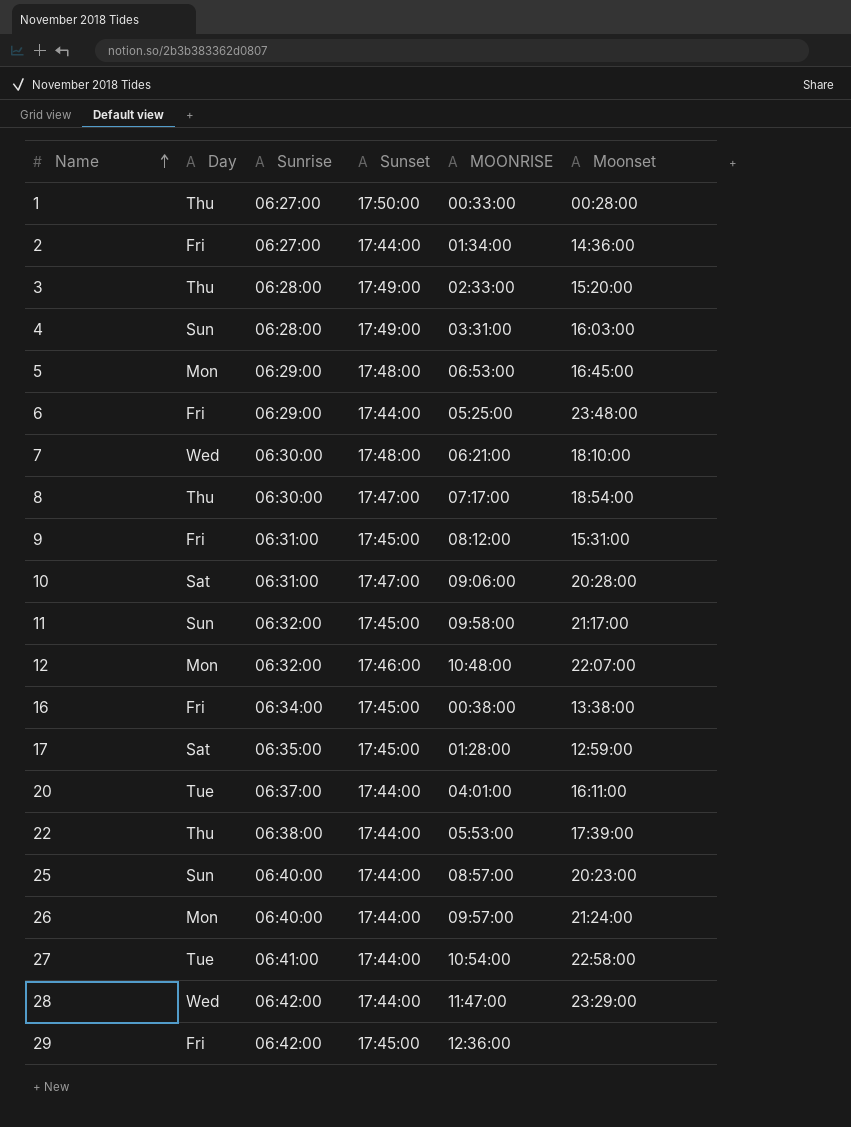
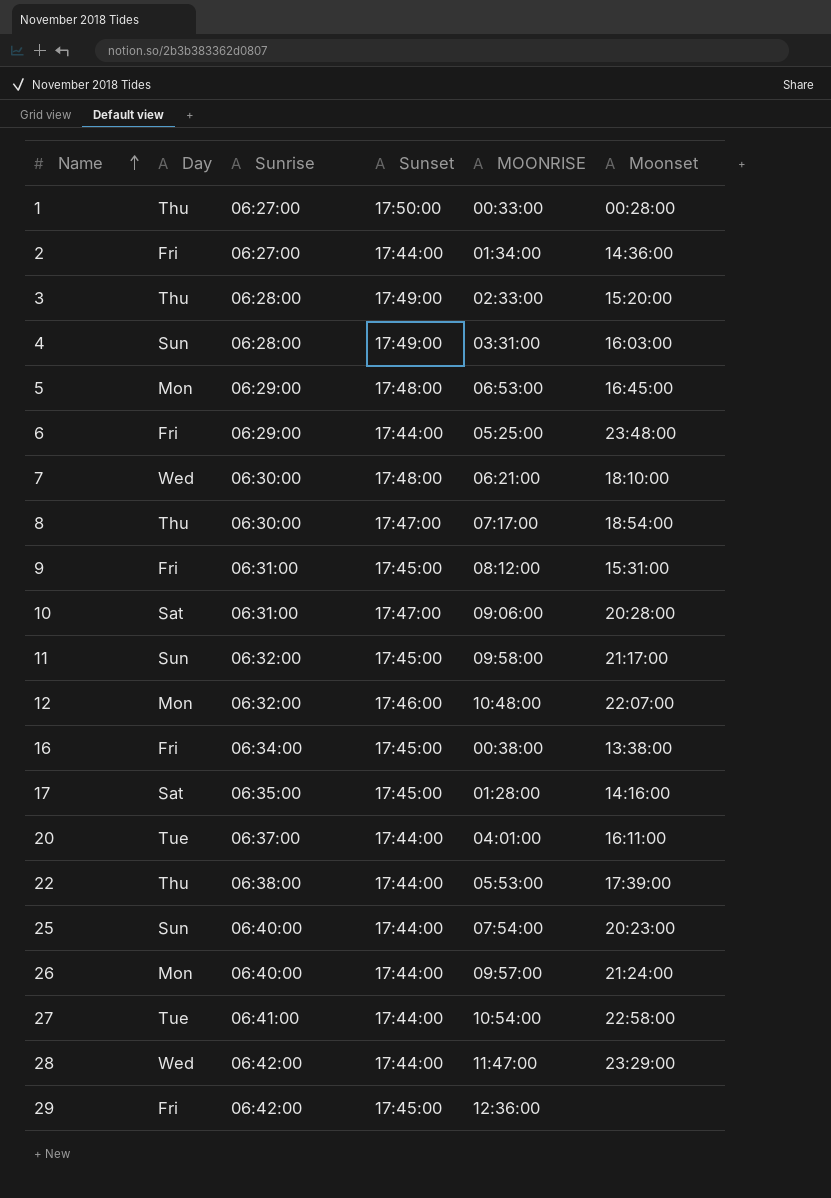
17 | Moonset: 12:59:00 -> 14:16:00
25 | MOONRISE: 08:57:00 -> 07:54:00

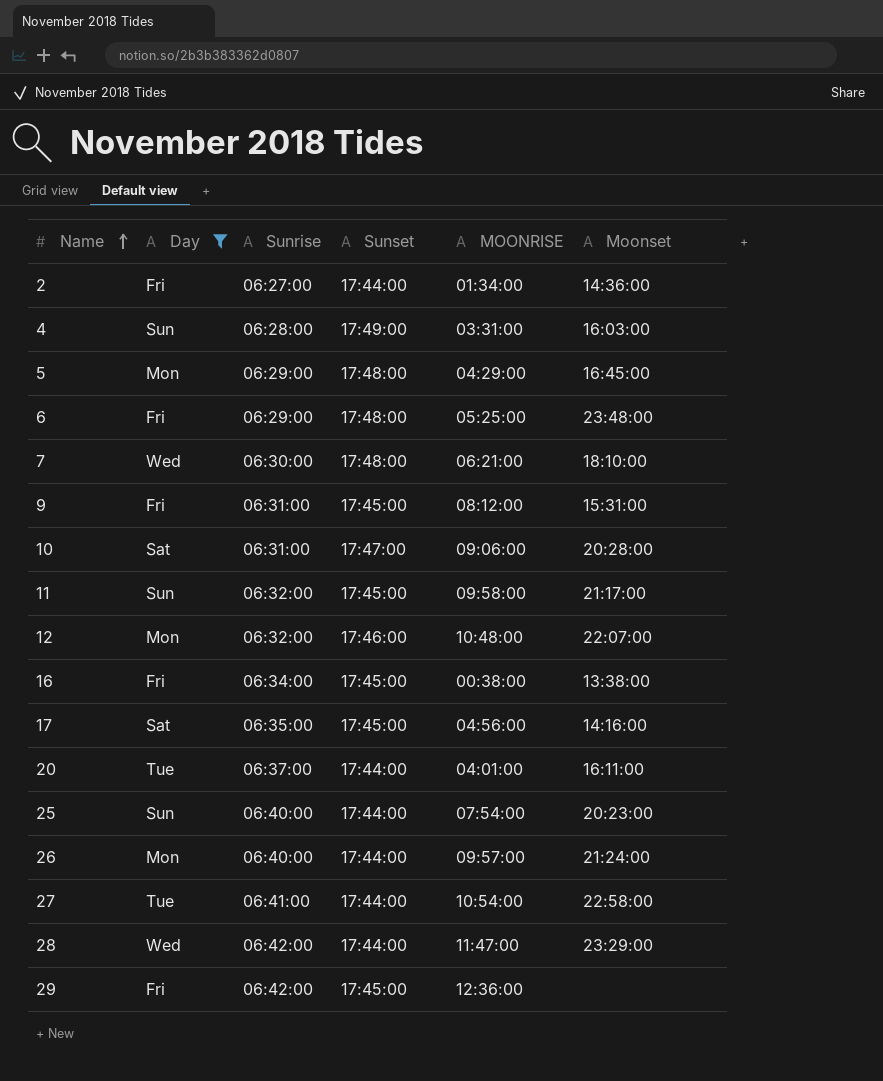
filter: none -> Day != Thu
5 | MOONRISE: 06:53:00 -> 04:29:00
6 | Sunset: 17:44:00 -> 17:48:00
17 | MOONRISE: 01:28:00 -> 04:56:00

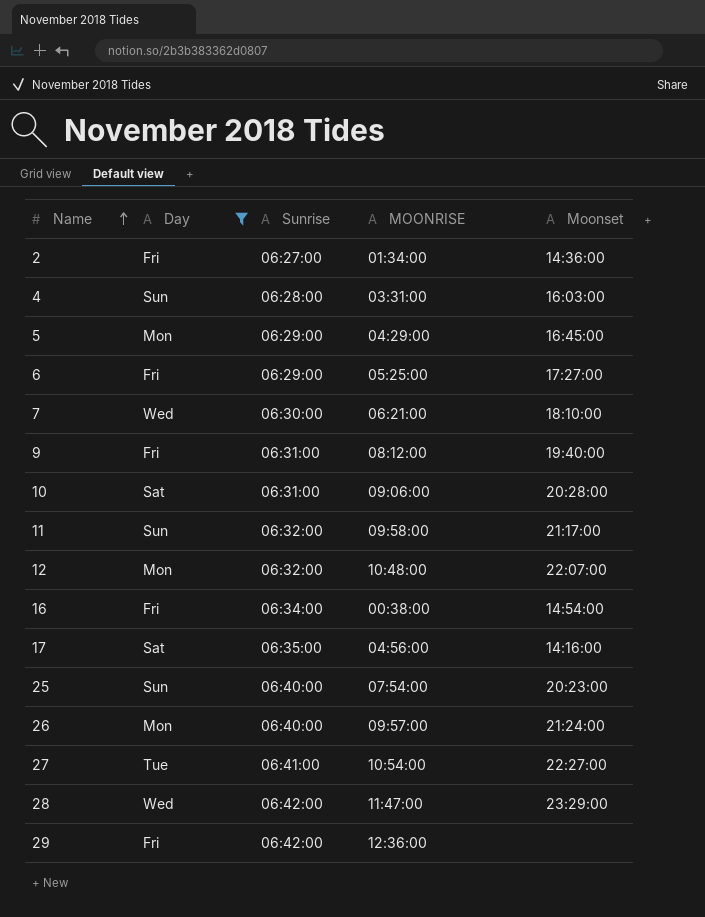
column Sunset | position: 4 -> none
row 20: Tue | 06:37:00 | 17:44:00 | 04:01:00 | 16:11:00 -> none
6 | Moonset: 23:48:00 -> 17:27:00
9 | Moonset: 15:31:00 -> 19:40:00
16 | Moonset: 13:38:00 -> 14:54:00
27 | Moonset: 22:58:00 -> 22:27:00

